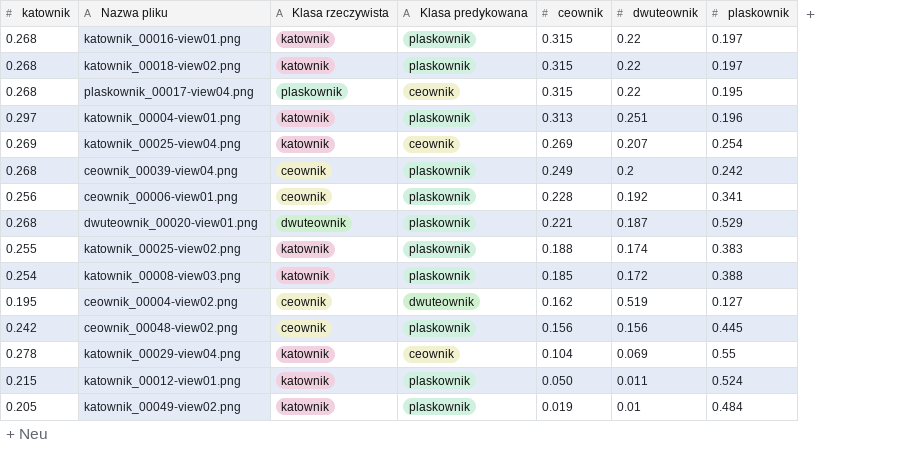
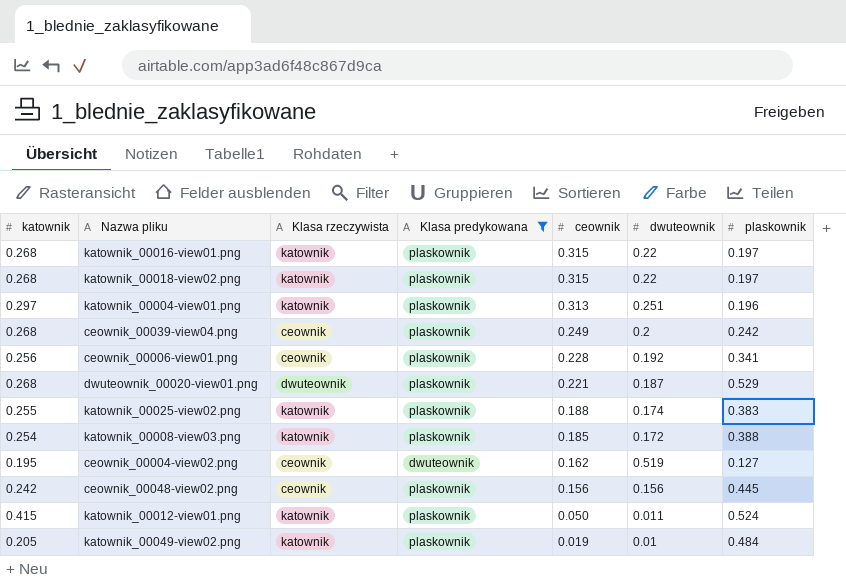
filter: none -> Klasa predykowana != ceownik
katownik_00012-view01.png | katownik: 0.215 -> 0.415

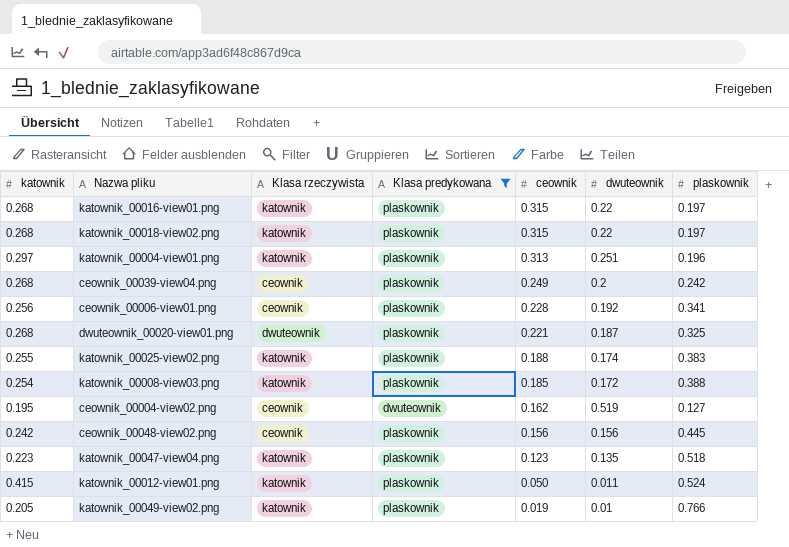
dwuteownik_00020-view01.png | plaskownik: 0.529 -> 0.325
row katownik_00047-view04.png: none -> 0.223 | katownik | plaskownik | 0.123 | 0.135 | 0.518
katownik_00049-view02.png | plaskownik: 0.484 -> 0.766

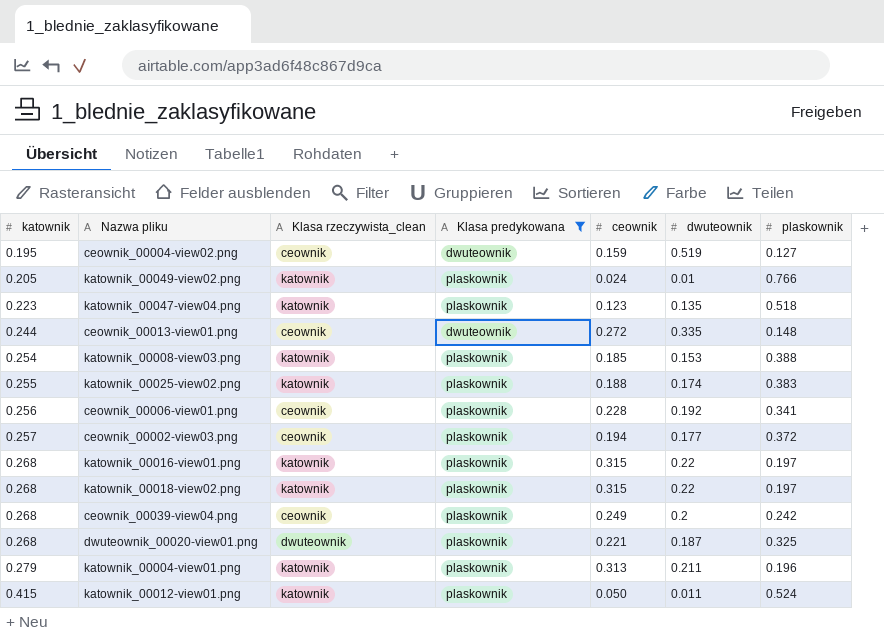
row order: ceownik descending -> katownik ascending
column name: Klasa rzeczywista -> Klasa rzeczywista_clean
row ceownik_00048-view02.png: 0.242 | ceownik | plaskownik | 0.156 | 0.156 | 0.445 -> none
ceownik_00004-view02.png | ceownik: 0.162 -> 0.159
katownik_00049-view02.png | ceownik: 0.019 -> 0.024
row ceownik_00013-view01.png: none -> 0.244 | ceownik | dwuteownik | 0.272 | 0.335 | 0.148
katownik_00008-view03.png | dwuteownik: 0.172 -> 0.153
row ceownik_00002-view03.png: none -> 0.257 | ceownik | plaskownik | 0.194 | 0.177 | 0.372
katownik_00004-view01.png | katownik: 0.297 -> 0.279
katownik_00004-view01.png | dwuteownik: 0.251 -> 0.211

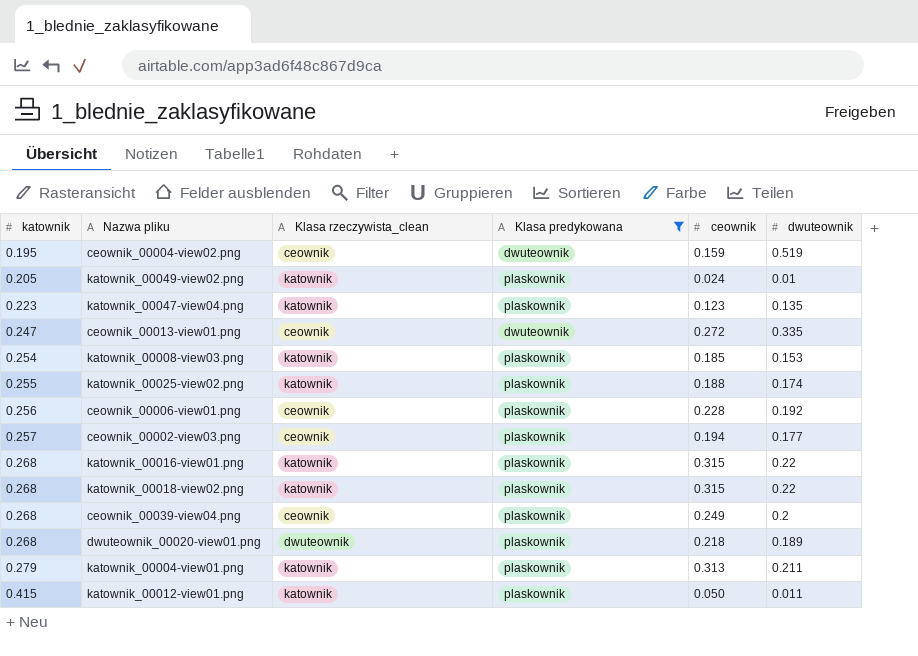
column plaskownik | position: 7 -> none
ceownik_00013-view01.png | katownik: 0.244 -> 0.247
dwuteownik_00020-view01.png | ceownik: 0.221 -> 0.218
dwuteownik_00020-view01.png | dwuteownik: 0.187 -> 0.189

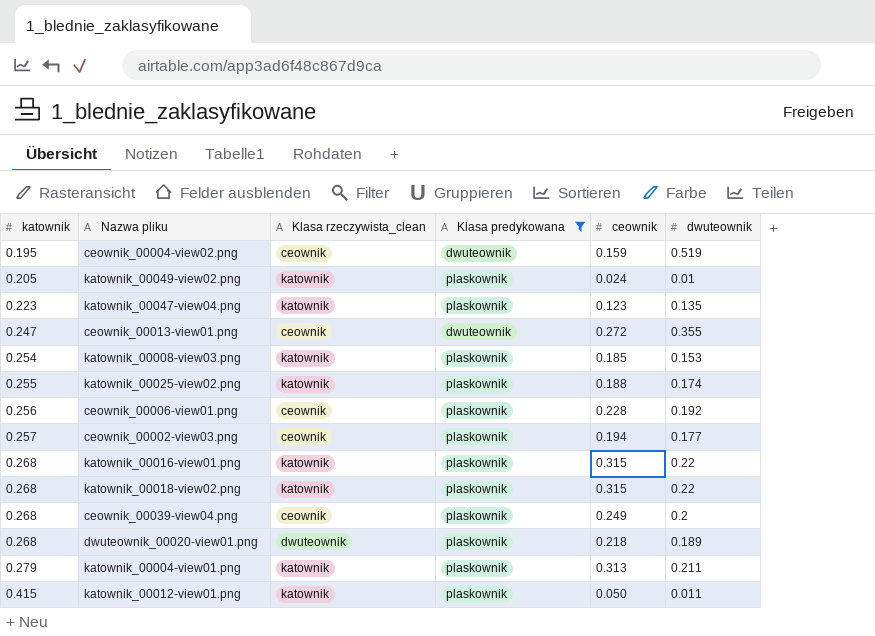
ceownik_00013-view01.png | dwuteownik: 0.335 -> 0.355

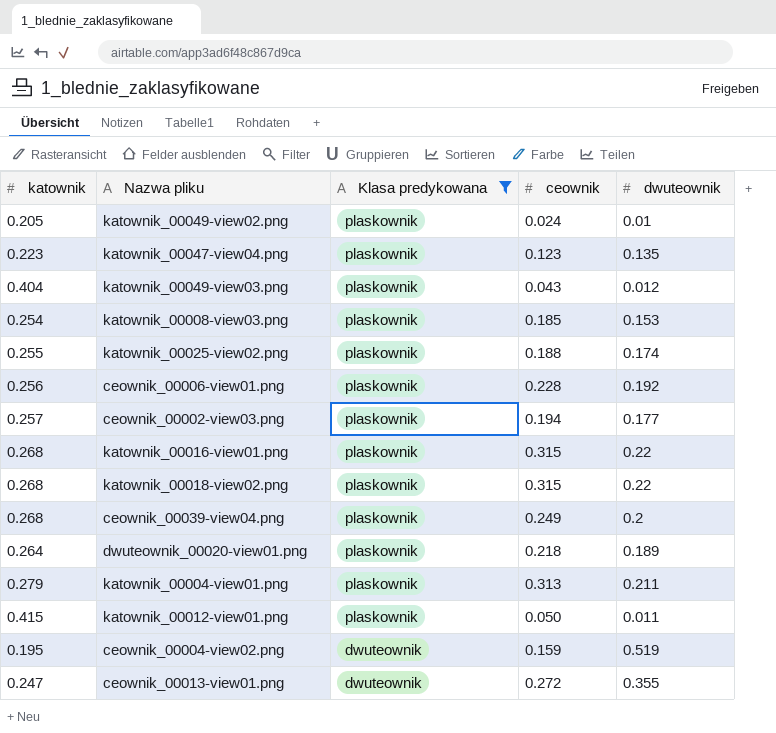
row order: katownik ascending -> Klasa predykowana descending
column Klasa rzeczywista_clean | position: 3 -> none
row katownik_00049-view03.png: none -> 0.404 | plaskownik | 0.043 | 0.012
dwuteownik_00020-view01.png | katownik: 0.268 -> 0.264

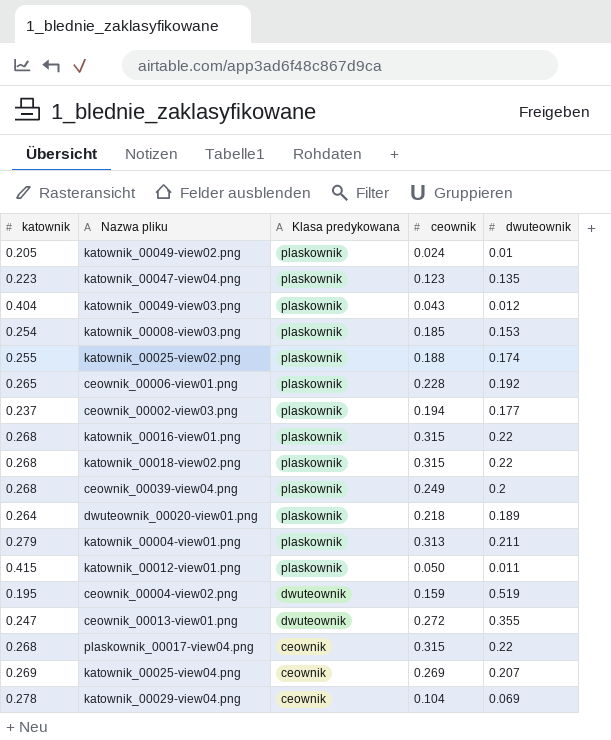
filter: Klasa predykowana != ceownik -> none
ceownik_00006-view01.png | katownik: 0.256 -> 0.265
ceownik_00002-view03.png | katownik: 0.257 -> 0.237

